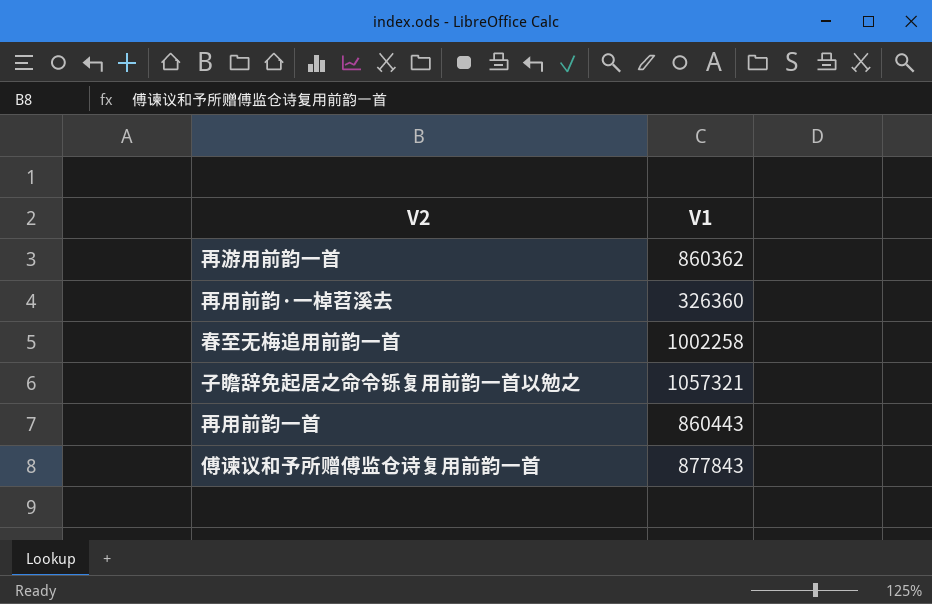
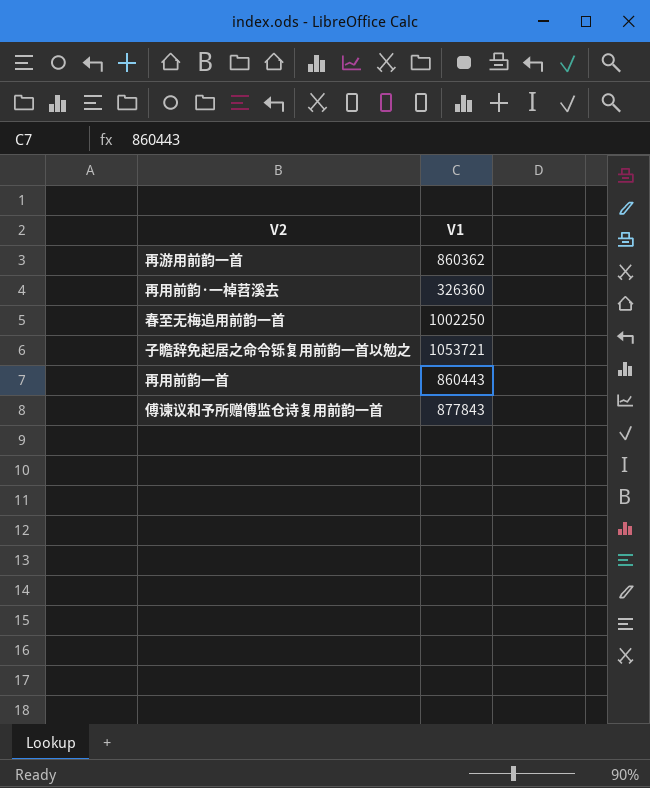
春至无梅追用前韵一首 | V1: 1002258 -> 1002250
子瞻辞免起居之命令铄复用前韵一首以勉之 | V1: 1057321 -> 1053721

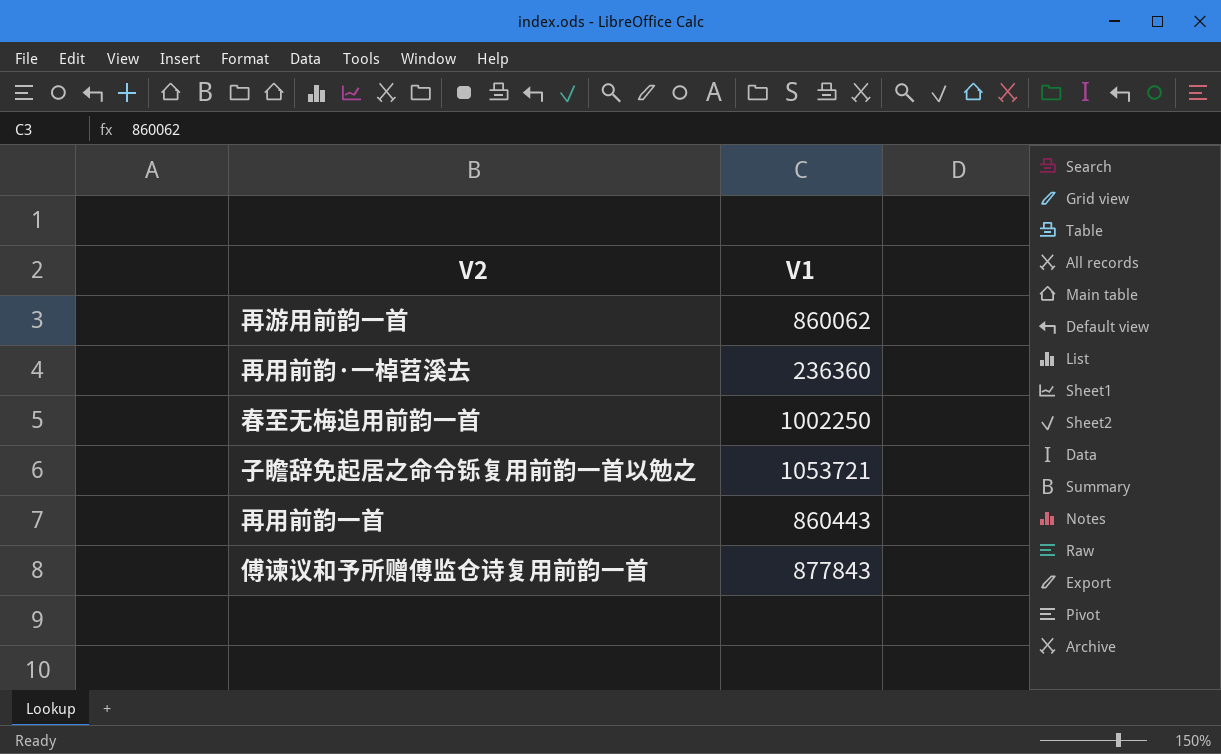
再游用前韵一首 | V1: 860362 -> 860062
再用前韵·一棹苕溪去 | V1: 326360 -> 236360

